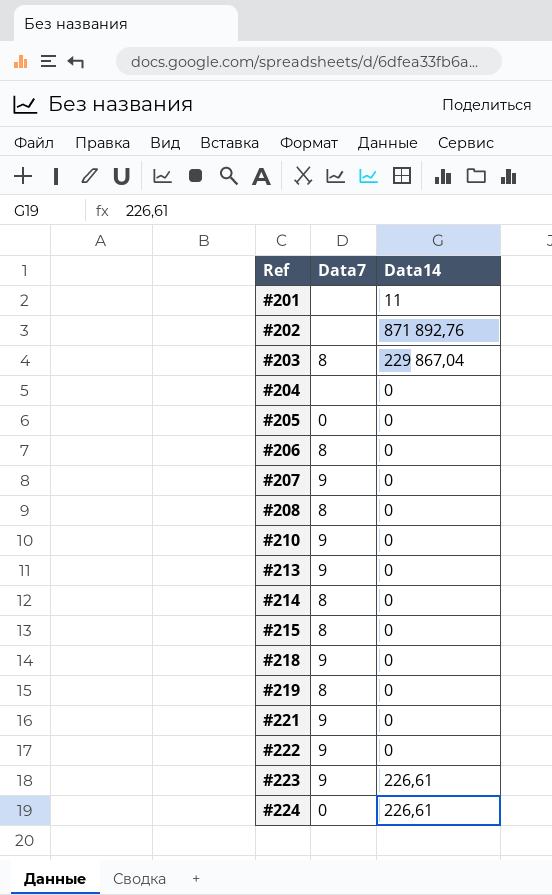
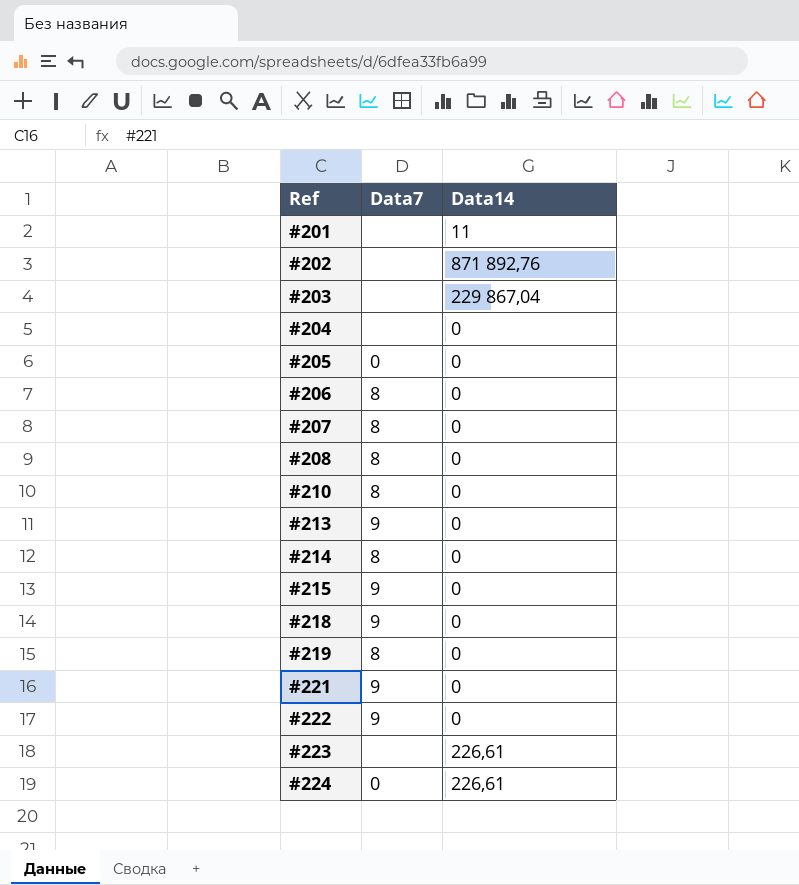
#203 | Data7: 8 -> none
#207 | Data7: 9 -> 8
#210 | Data7: 9 -> 8
#215 | Data7: 8 -> 9
#223 | Data7: 9 -> none

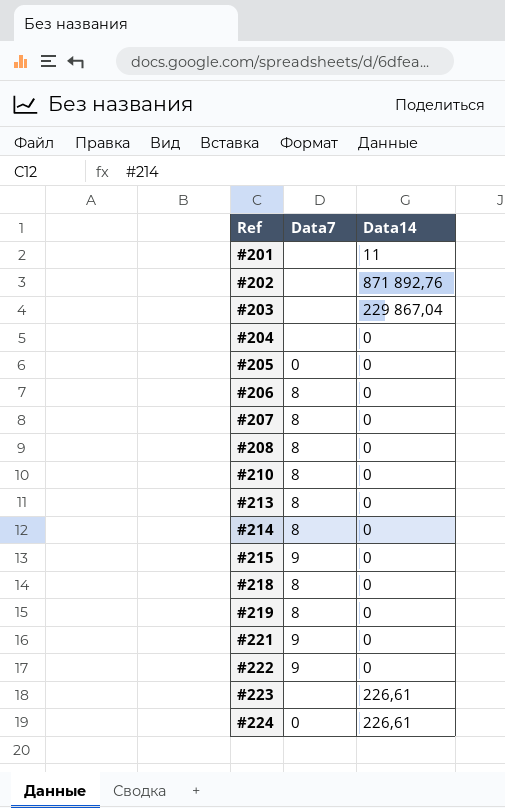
#213 | Data7: 9 -> 8
#218 | Data7: 9 -> 8

